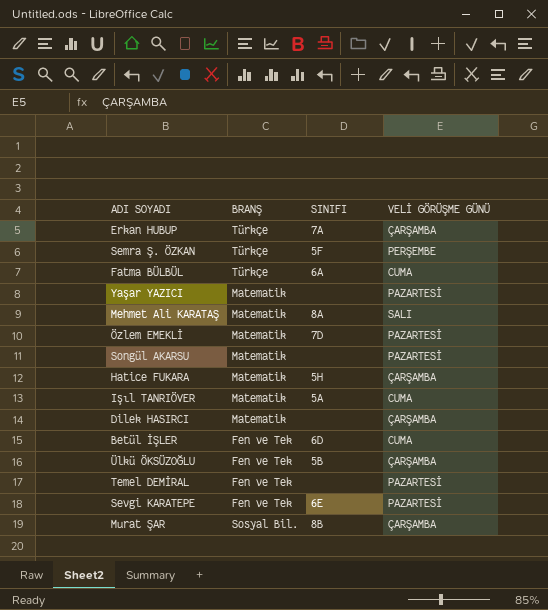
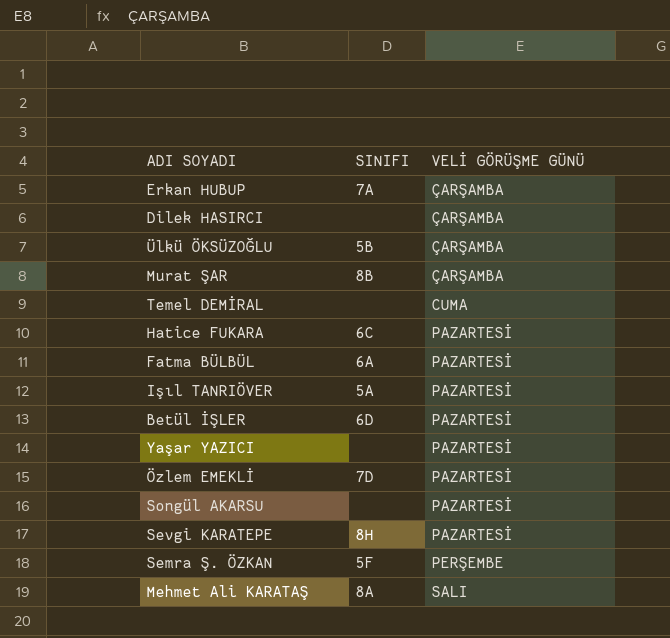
row order: none -> VELİ GÖRÜŞME GÜNÜ ascending
column BRANŞ | position: 2 -> none
Temel DEMİRAL | VELİ GÖRÜŞME GÜNÜ: PAZARTESİ -> CUMA
Hatice FUKARA | SINIFI: 5H -> 6C
Hatice FUKARA | VELİ GÖRÜŞME GÜNÜ: ÇARŞAMBA -> PAZARTESİ
Fatma BÜLBÜL | VELİ GÖRÜŞME GÜNÜ: CUMA -> PAZARTESİ
Işıl TANRIÖVER | VELİ GÖRÜŞME GÜNÜ: CUMA -> PAZARTESİ
Betül İŞLER | VELİ GÖRÜŞME GÜNÜ: CUMA -> PAZARTESİ
Sevgi KARATEPE | SINIFI: 6E -> 8H

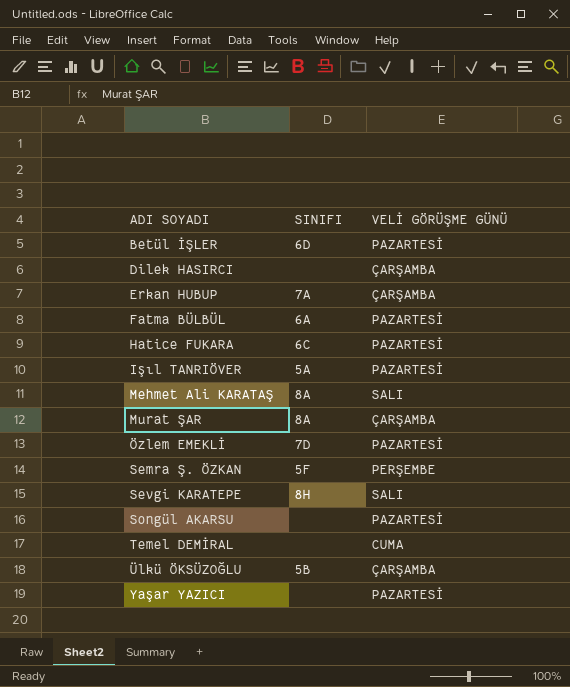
row order: VELİ GÖRÜŞME GÜNÜ ascending -> ADI SOYADI ascending
Murat ŞAR | SINIFI: 8B -> 8A
Sevgi KARATEPE | VELİ GÖRÜŞME GÜNÜ: PAZARTESİ -> SALI

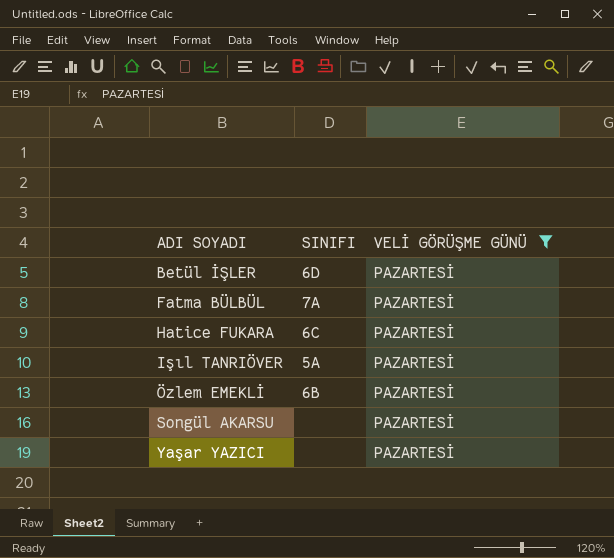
filter: none -> VELİ GÖRÜŞME GÜNÜ = PAZARTESİ
Fatma BÜLBÜL | SINIFI: 6A -> 7A
Özlem EMEKLİ | SINIFI: 7D -> 6B

